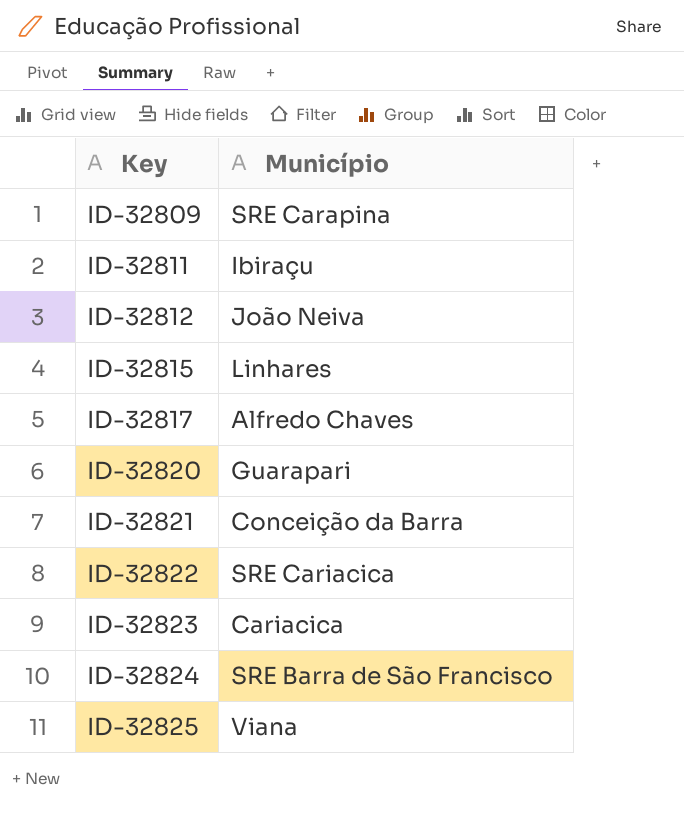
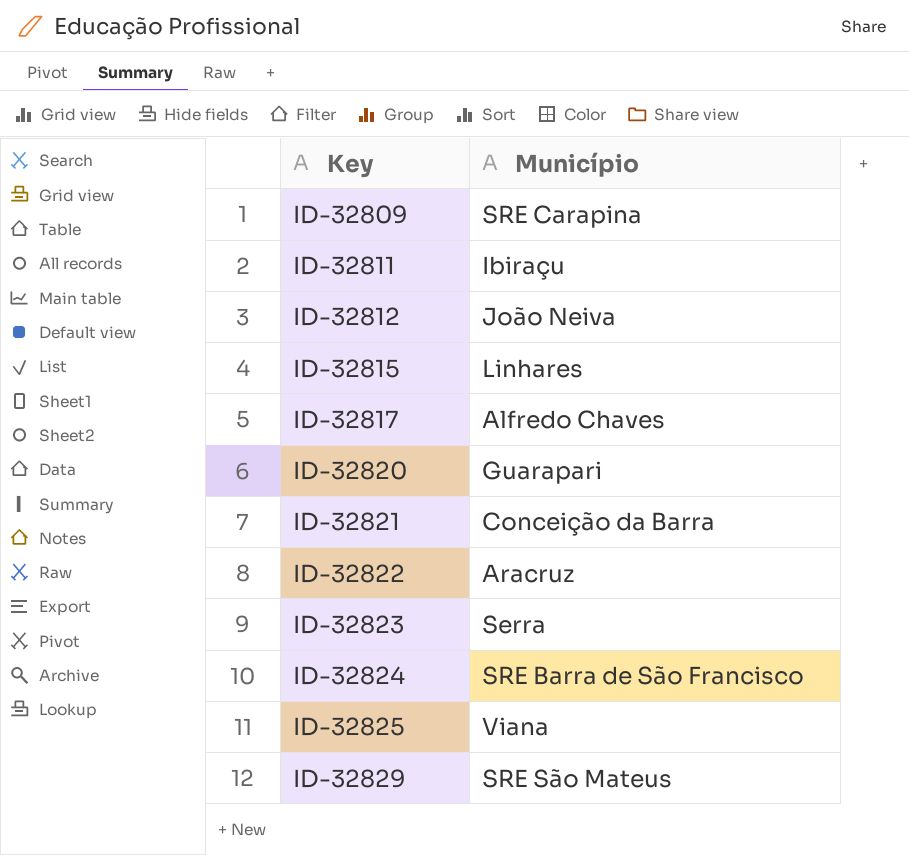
ID-32822 | Município: SRE Cariacica -> Aracruz
ID-32823 | Município: Cariacica -> Serra
row ID-32829: none -> SRE São Mateus

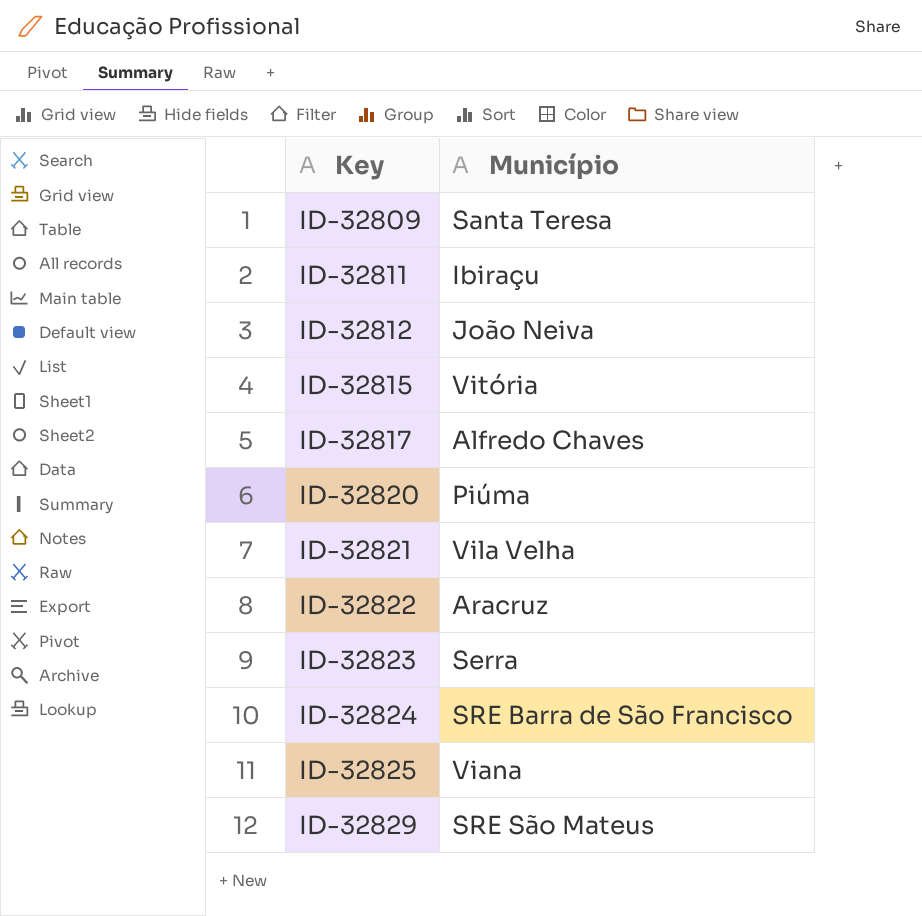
ID-32809 | Município: SRE Carapina -> Santa Teresa
ID-32815 | Município: Linhares -> Vitória
ID-32820 | Município: Guarapari -> Piúma
ID-32821 | Município: Conceição da Barra -> Vila Velha

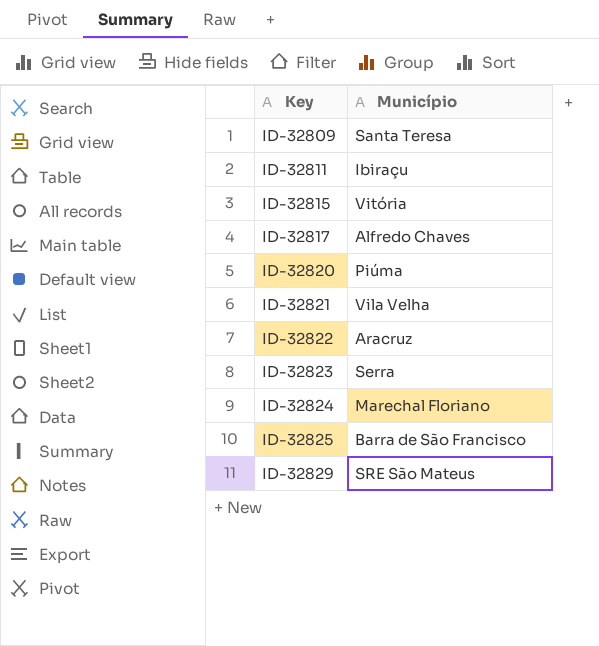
row ID-32812: João Neiva -> none
ID-32824 | Município: SRE Barra de São Francisco -> Marechal Floriano
ID-32825 | Município: Viana -> Barra de São Francisco

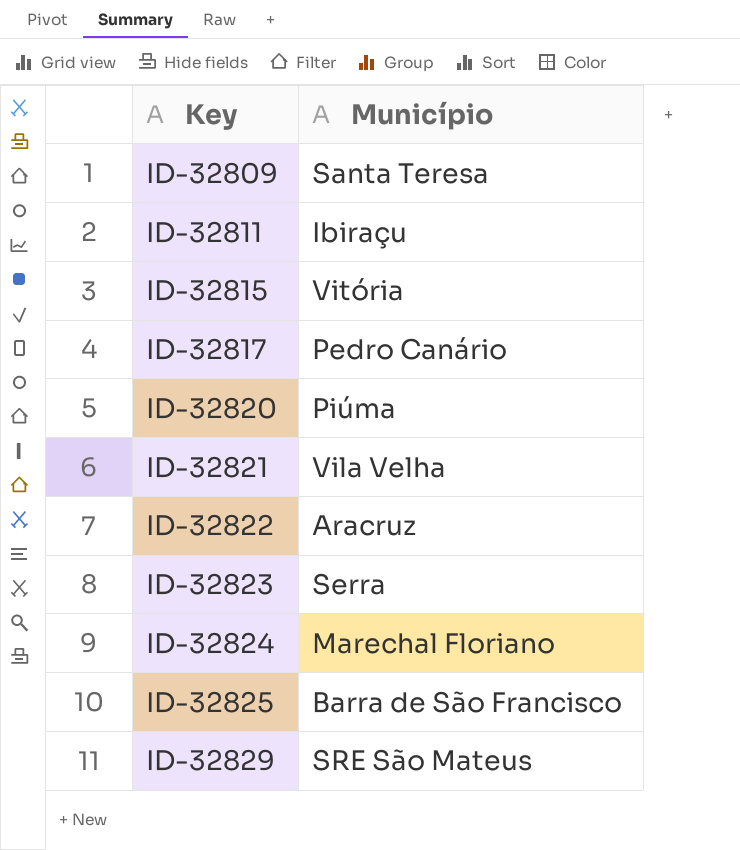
ID-32817 | Município: Alfredo Chaves -> Pedro Canário

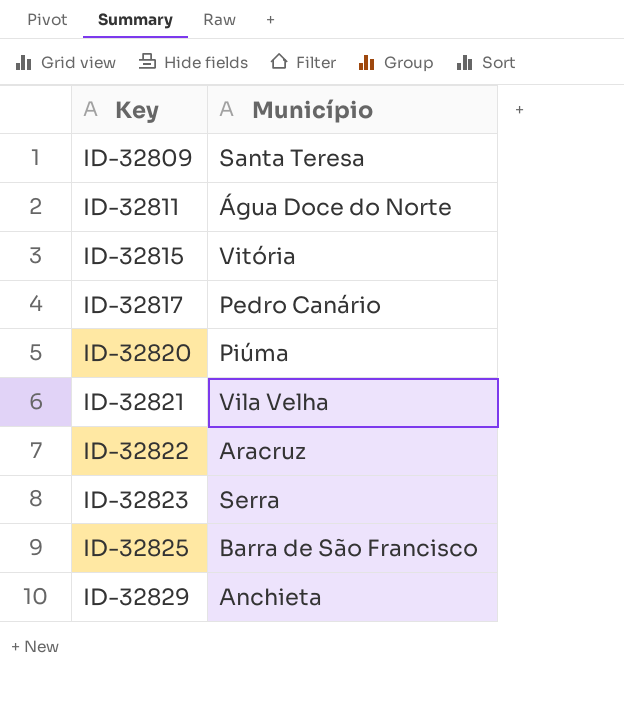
row ID-32824: Marechal Floriano -> none
ID-32811 | Município: Ibiraçu -> Água Doce do Norte
ID-32829 | Município: SRE São Mateus -> Anchieta

